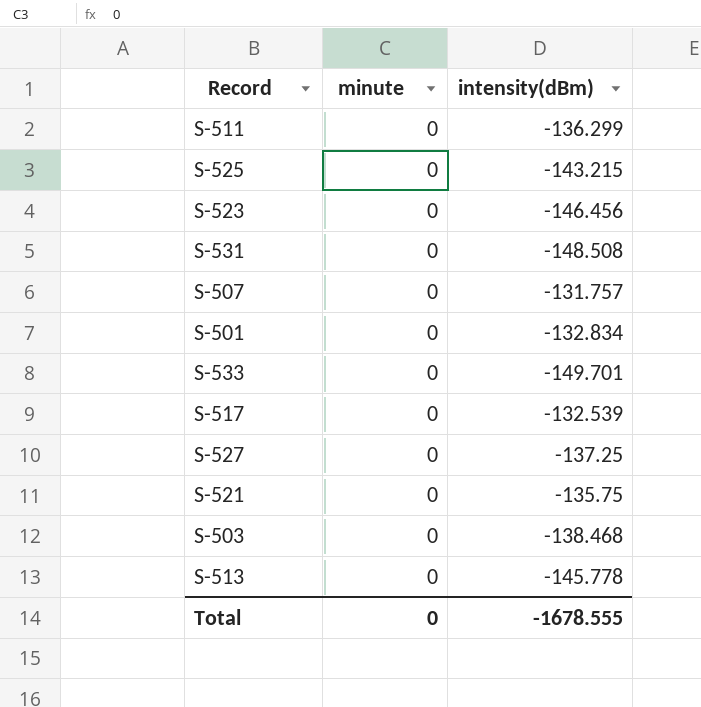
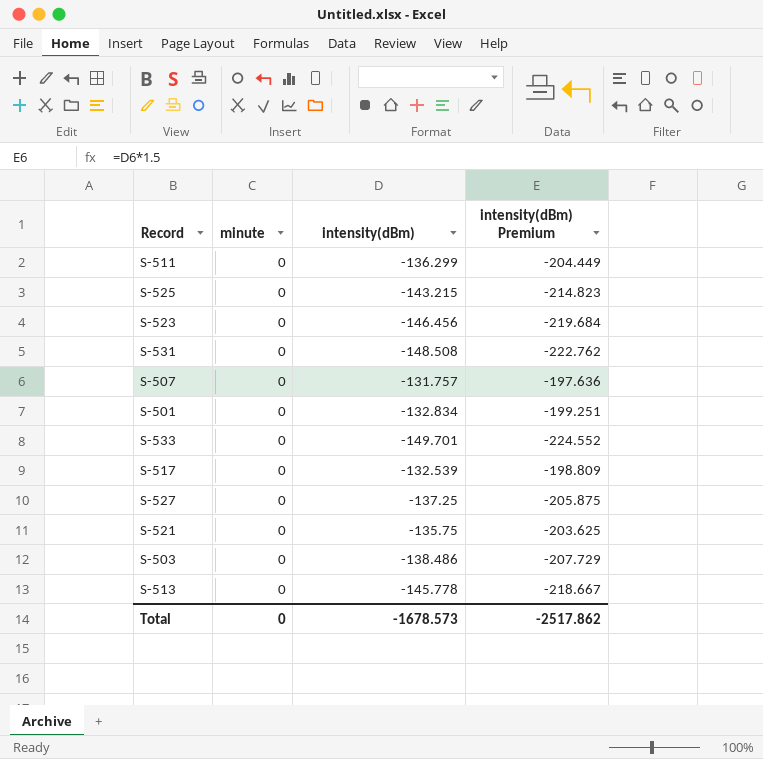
column intensity(dBm) Premium | formula: none -> [intensity(dBm)] * 1.5
S-503 | intensity(dBm): -138.468 -> -138.486
Total | intensity(dBm): -1678.555 -> -1678.573

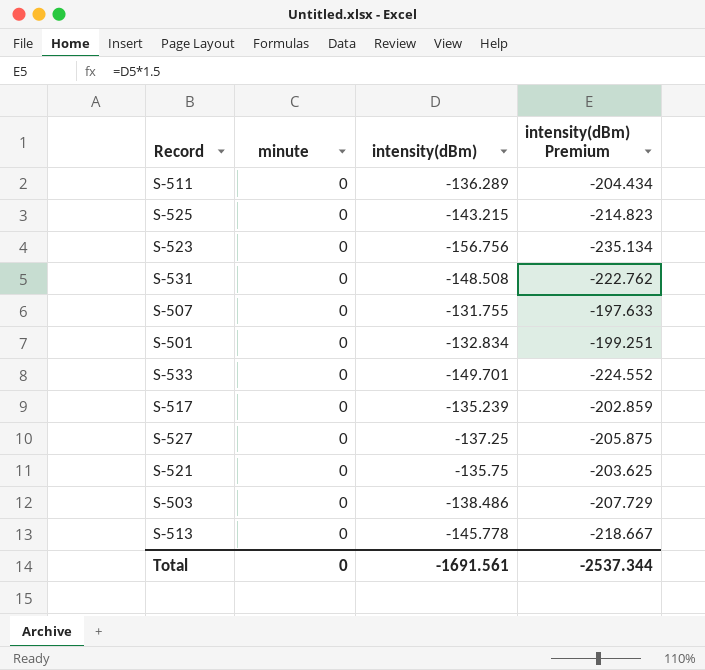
S-511 | intensity(dBm): -136.299 -> -136.289
S-511 | intensity(dBm) Premium: -204.449 -> -204.434
S-523 | intensity(dBm): -146.456 -> -156.756
S-523 | intensity(dBm) Premium: -219.684 -> -235.134
S-507 | intensity(dBm): -131.757 -> -131.755
S-507 | intensity(dBm) Premium: -197.636 -> -197.633
S-517 | intensity(dBm): -132.539 -> -135.239
S-517 | intensity(dBm) Premium: -198.809 -> -202.859
Total | intensity(dBm): -1678.573 -> -1691.561
Total | intensity(dBm) Premium: -2517.862 -> -2537.344

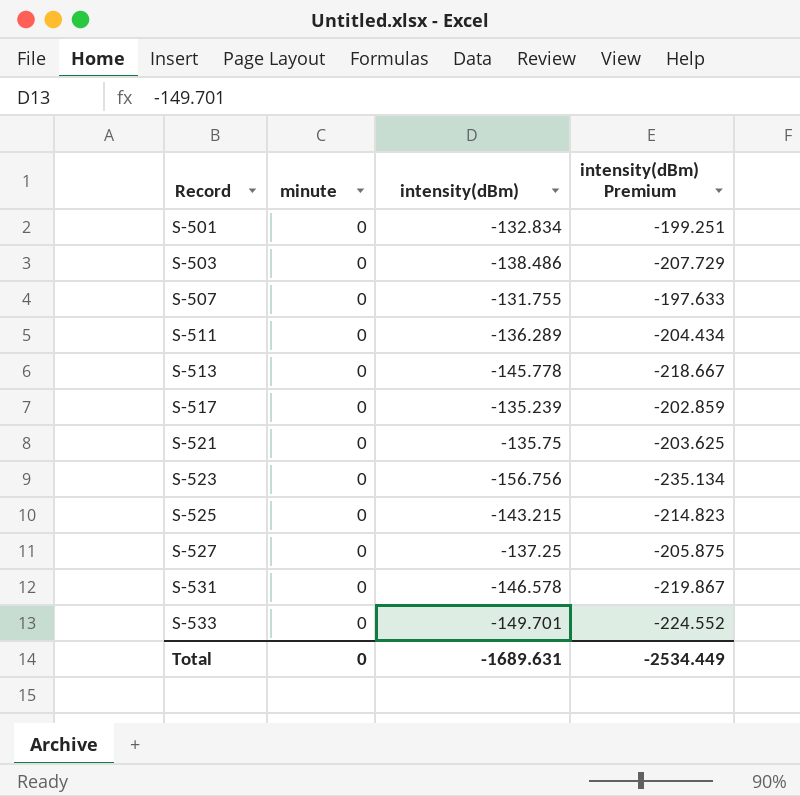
row order: none -> Record ascending
S-531 | intensity(dBm): -148.508 -> -146.578
S-531 | intensity(dBm) Premium: -222.762 -> -219.867
Total | intensity(dBm): -1691.561 -> -1689.631
Total | intensity(dBm) Premium: -2537.344 -> -2534.449

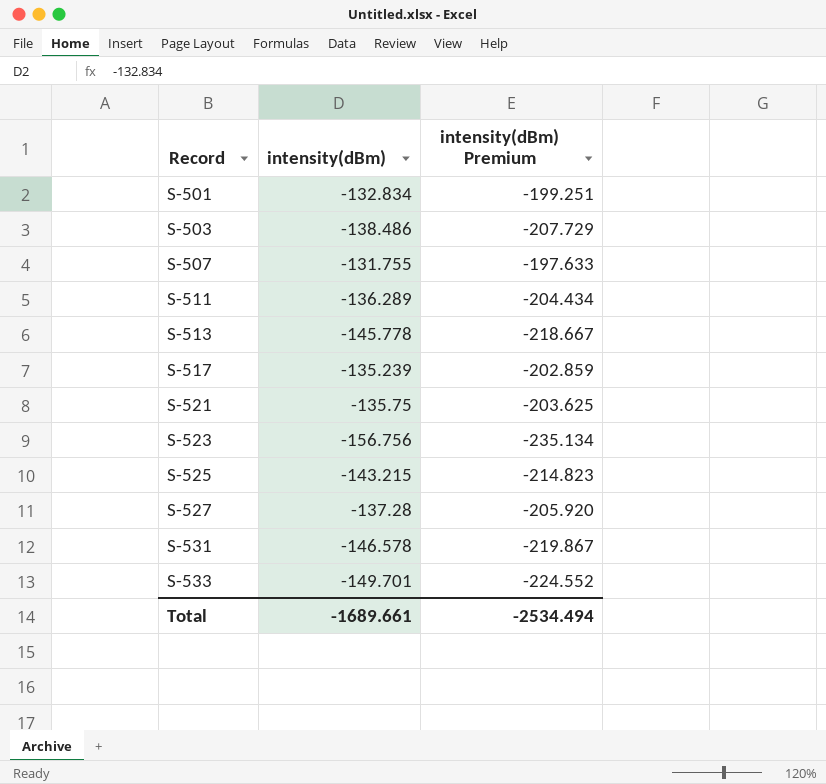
column minute | position: 2 -> none
S-527 | intensity(dBm): -137.25 -> -137.28
S-527 | intensity(dBm) Premium: -205.875 -> -205.920
Total | intensity(dBm): -1689.631 -> -1689.661
Total | intensity(dBm) Premium: -2534.449 -> -2534.494

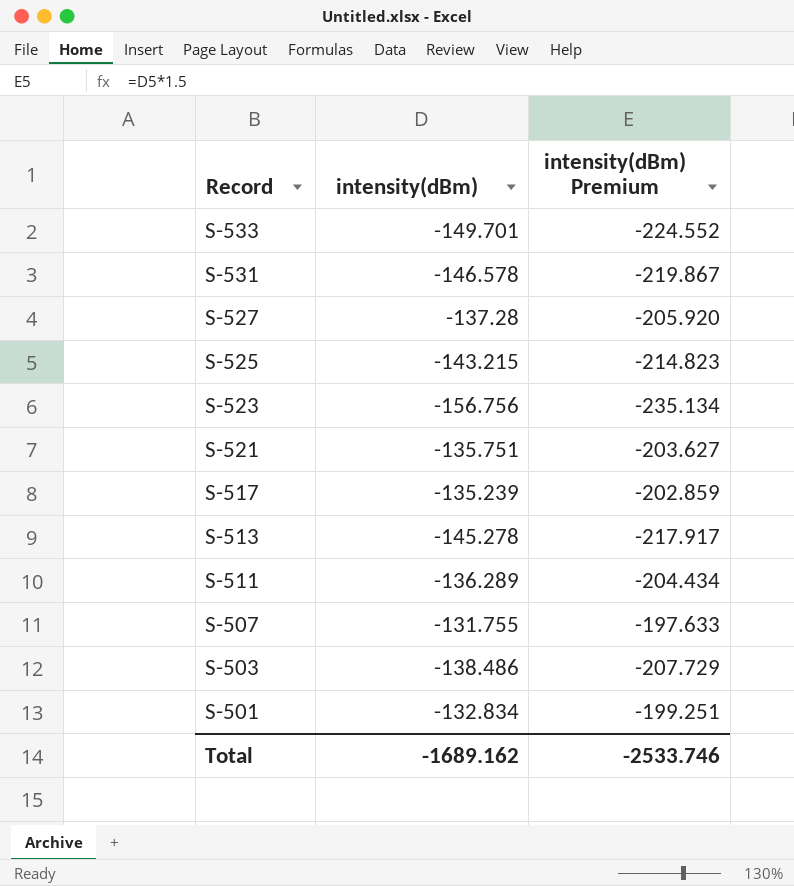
row order: Record ascending -> Record descending
S-521 | intensity(dBm): -135.75 -> -135.751
S-521 | intensity(dBm) Premium: -203.625 -> -203.627
S-513 | intensity(dBm): -145.778 -> -145.278
S-513 | intensity(dBm) Premium: -218.667 -> -217.917
Total | intensity(dBm): -1689.661 -> -1689.162
Total | intensity(dBm) Premium: -2534.494 -> -2533.746

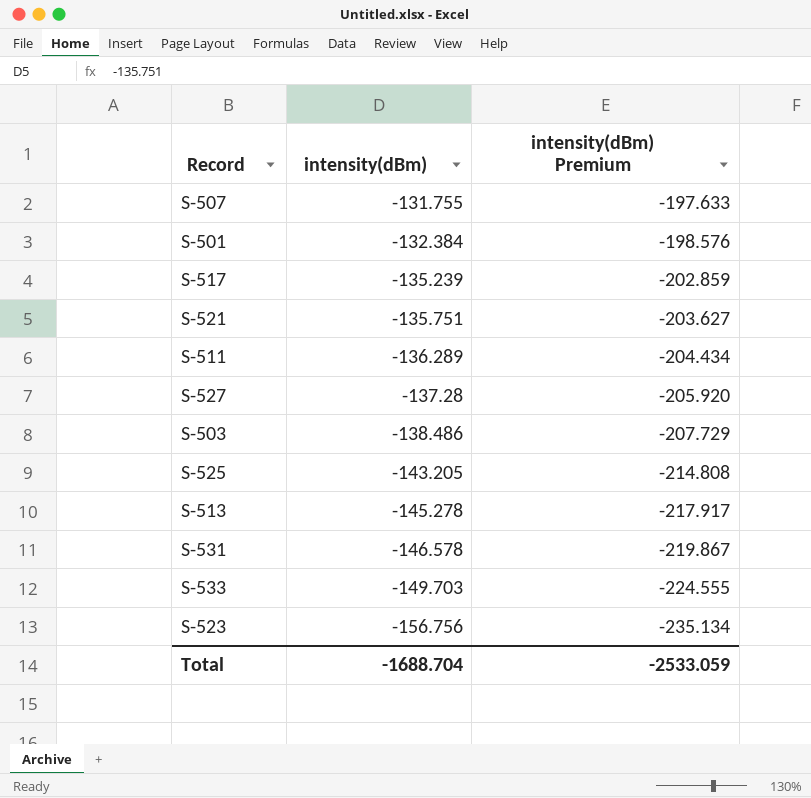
row order: Record descending -> intensity(dBm) descending
S-501 | intensity(dBm): -132.834 -> -132.384
S-501 | intensity(dBm) Premium: -199.251 -> -198.576
S-525 | intensity(dBm): -143.215 -> -143.205
S-525 | intensity(dBm) Premium: -214.823 -> -214.808
S-533 | intensity(dBm): -149.701 -> -149.703
S-533 | intensity(dBm) Premium: -224.552 -> -224.555
Total | intensity(dBm): -1689.162 -> -1688.704
Total | intensity(dBm) Premium: -2533.746 -> -2533.059

